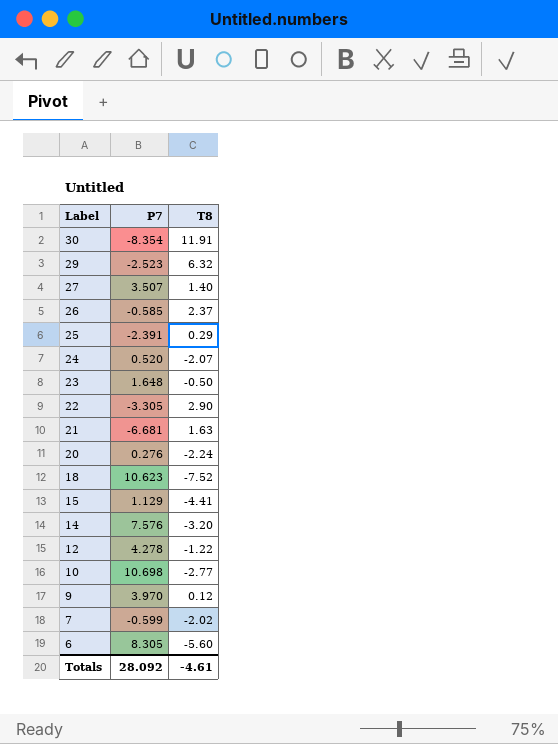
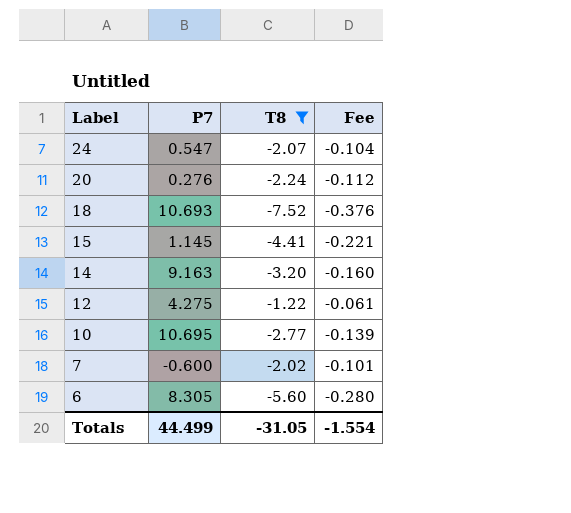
filter: none -> T8 <= -1.22
column Fee | formula: none -> [T8] * 0.05
24 | P7: 0.520 -> 0.547
18 | P7: 10.623 -> 10.693
15 | P7: 1.129 -> 1.145
14 | P7: 7.576 -> 9.163
12 | P7: 4.278 -> 4.275
10 | P7: 10.698 -> 10.695
7 | P7: -0.599 -> -0.600
Totals | P7: 28.092 -> 44.499
Totals | T8: -4.61 -> -31.05

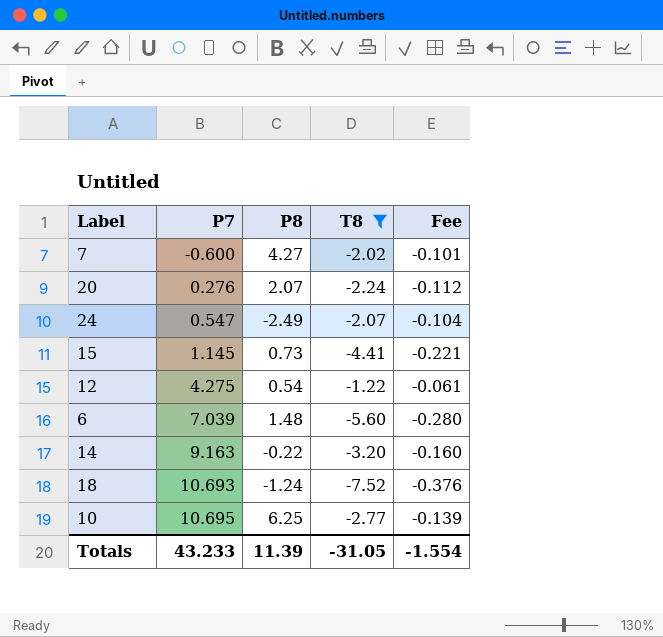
row order: Label descending -> P7 ascending
column P8 | position: none -> 3
6 | P7: 8.305 -> 7.039
Totals | P7: 44.499 -> 43.233

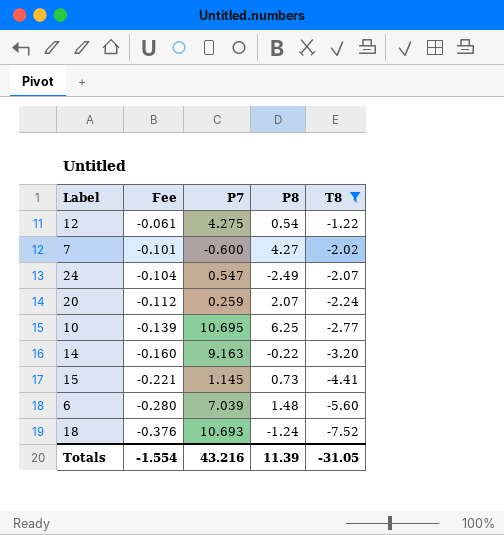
row order: P7 ascending -> Fee descending
column Fee | position: 5 -> 2
20 | P7: 0.276 -> 0.259
Totals | P7: 43.233 -> 43.216

